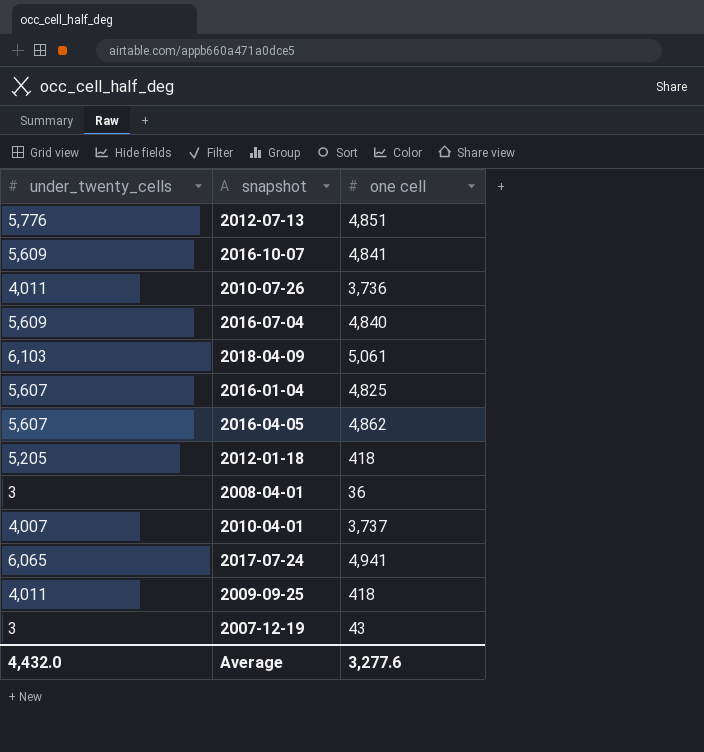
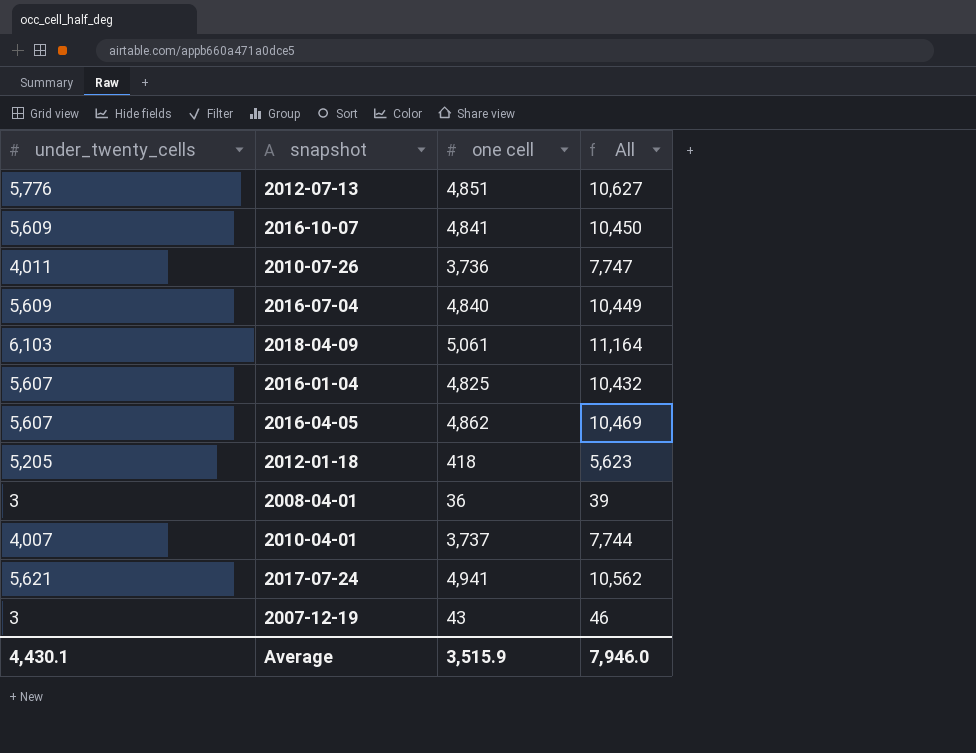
column All | formula: none -> [under_twenty_cells] + [one cell]
row 2009-09-25: 4,011 | 418 -> none
2017-07-24 | under_twenty_cells: 6,065 -> 5,621
Average | under_twenty_cells: 4,432.0 -> 4,430.1
Average | one cell: 3,277.6 -> 3,515.9

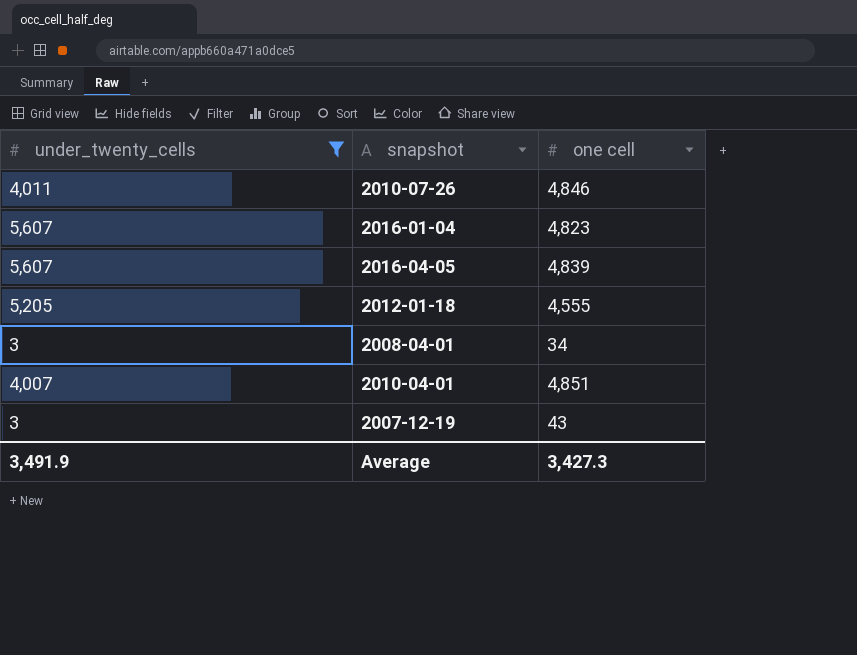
filter: none -> under_twenty_cells <= 5,607
column All | formula: [under_twenty_cells] + [one cell] -> none
2010-07-26 | one cell: 3,736 -> 4,846
2016-01-04 | one cell: 4,825 -> 4,823
2016-04-05 | one cell: 4,862 -> 4,839
2012-01-18 | one cell: 418 -> 4,555
2008-04-01 | one cell: 36 -> 34
2010-04-01 | one cell: 3,737 -> 4,851
Average | under_twenty_cells: 4,430.1 -> 3,491.9
Average | one cell: 3,515.9 -> 3,427.3

